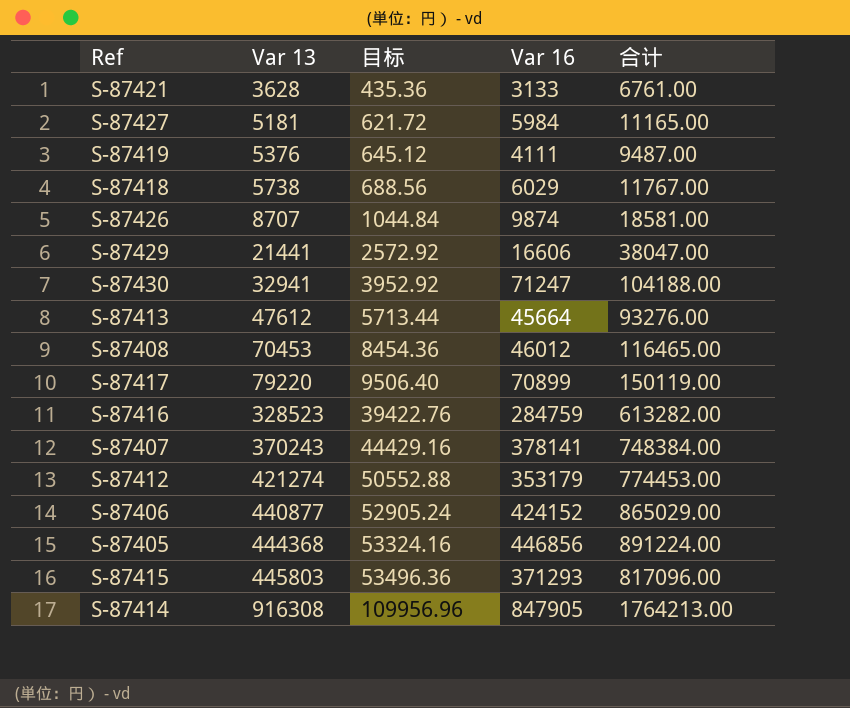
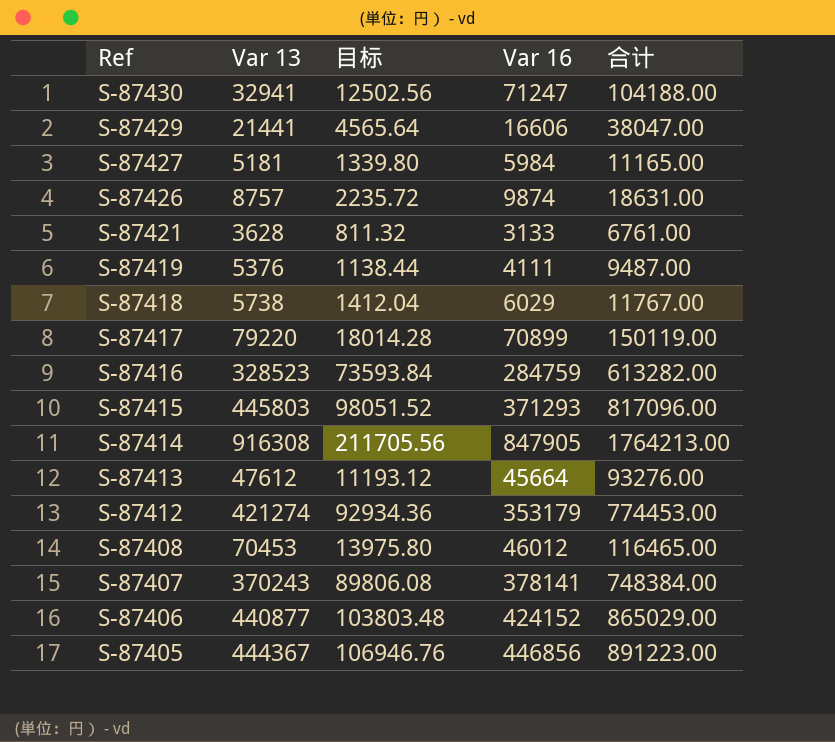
row order: Var 13 ascending -> Ref descending
column 目标 | formula: [Var 13] * 0.12 -> [合计] * 0.12
S-87426 | Var 13: 8707 -> 8757
S-87426 | 合计: 18581.00 -> 18631.00
S-87405 | Var 13: 444368 -> 444367
S-87405 | 合计: 891224.00 -> 891223.00

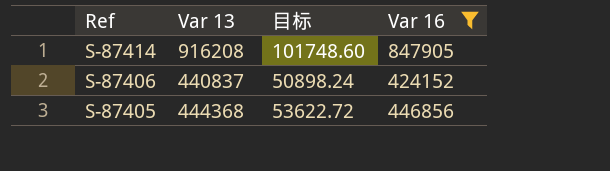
filter: none -> Var 16 >= 424152
column 合计 | formula: [Var 13] + [Var 16] -> none
column 目标 | formula: [合计] * 0.12 -> [Var 16] * 0.12
S-87414 | Var 13: 916308 -> 916208
S-87406 | Var 13: 440877 -> 440837
S-87405 | Var 13: 444367 -> 444368

